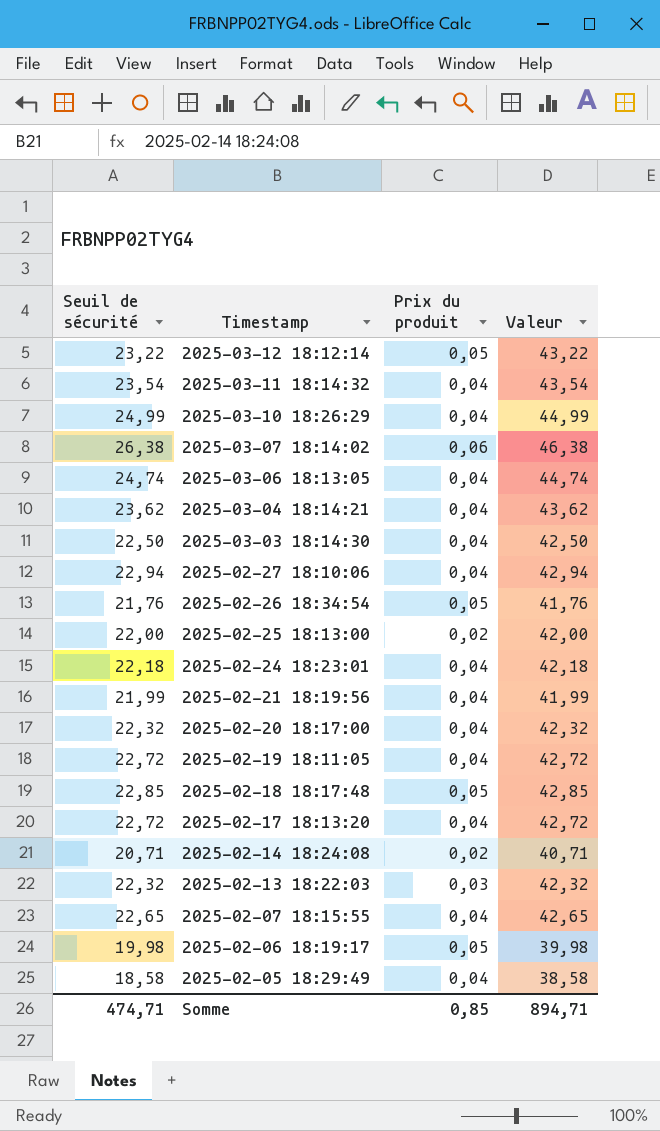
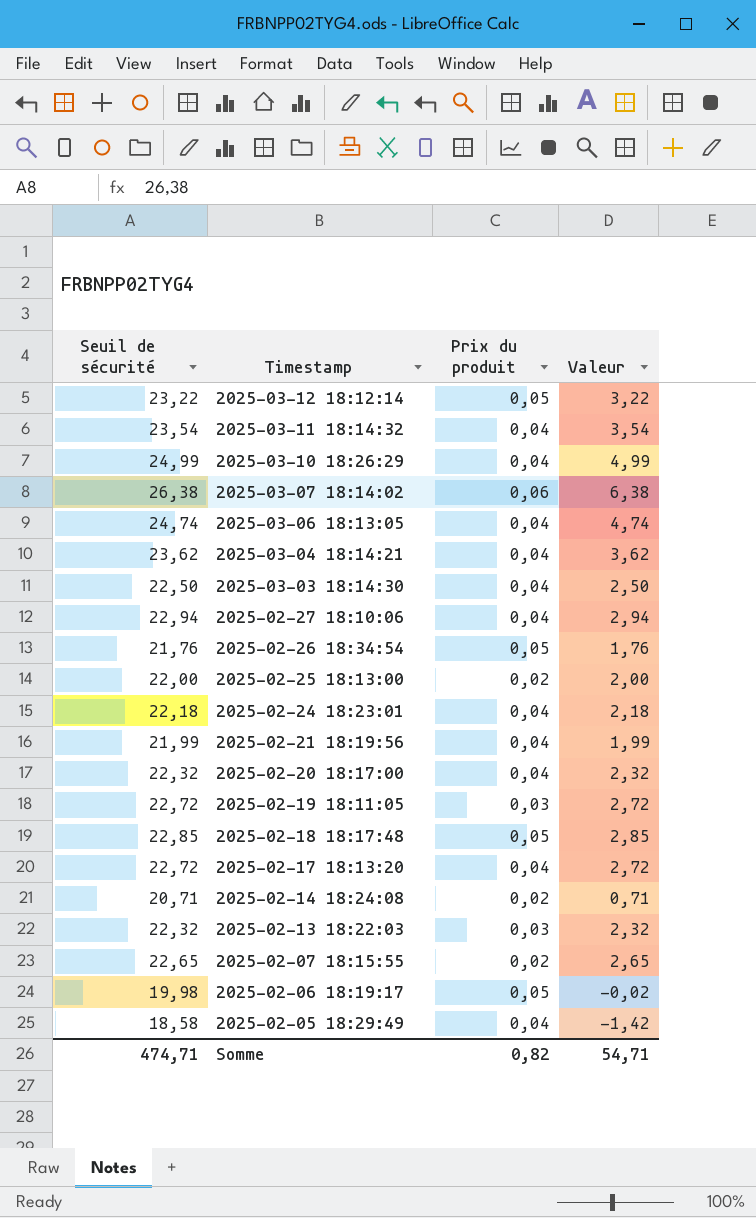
column Valeur | formula: [Seuil de sécurité] + 20 -> [Seuil de sécurité] - 20
2025-02-19 18:11:05 | Prix du produit: 0,04 -> 0,03
2025-02-07 18:15:55 | Prix du produit: 0,04 -> 0,02
Somme | Prix du produit: 0,85 -> 0,82
Somme | Valeur: 894,71 -> 54,71

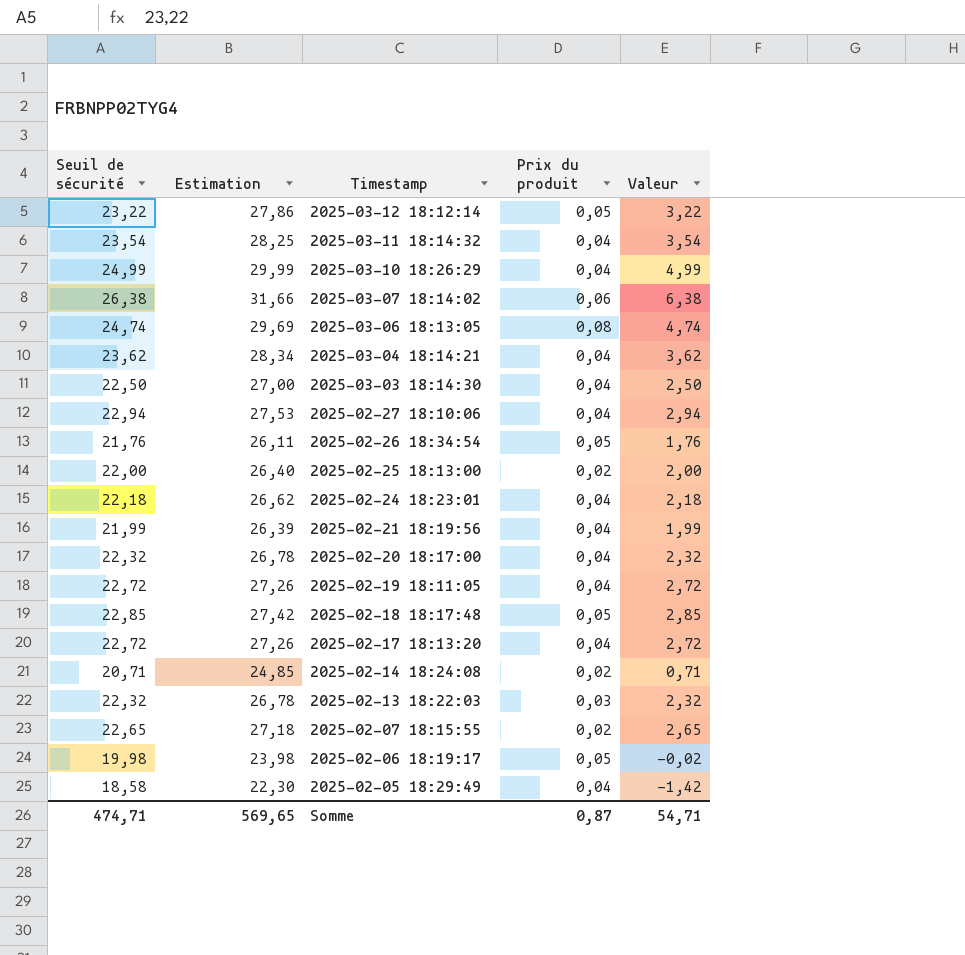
column Estimation | formula: none -> [Seuil de sécurité] * 1,2
2025-03-06 18:13:05 | Prix du produit: 0,04 -> 0,08
2025-02-19 18:11:05 | Prix du produit: 0,03 -> 0,04
Somme | Prix du produit: 0,82 -> 0,87

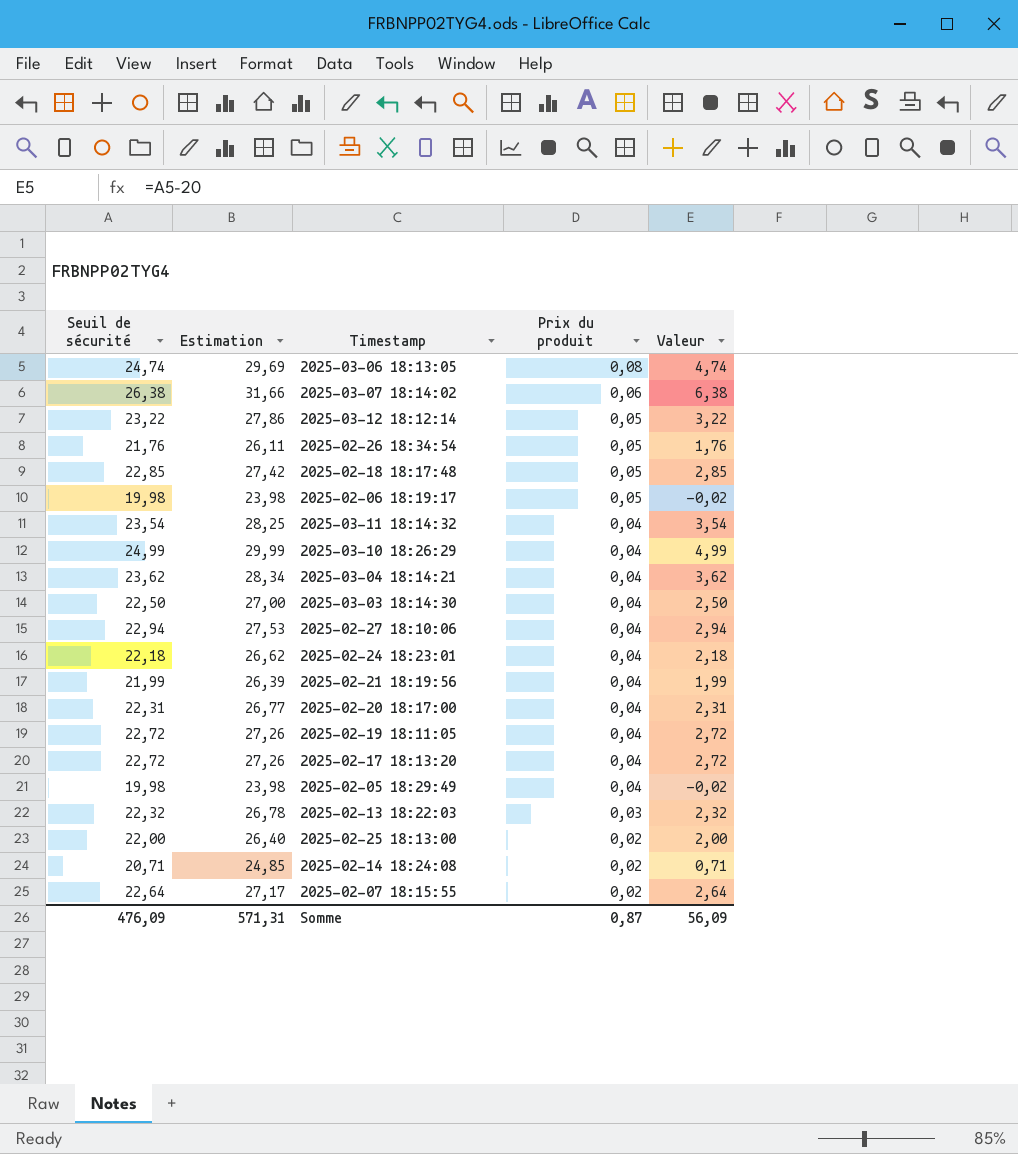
row order: Timestamp descending -> Prix du produit descending
2025-02-20 18:17:00 | Seuil de sécurité: 22,32 -> 22,31
2025-02-20 18:17:00 | Estimation: 26,78 -> 26,77
2025-02-20 18:17:00 | Valeur: 2,32 -> 2,31
2025-02-05 18:29:49 | Seuil de sécurité: 18,58 -> 19,98
2025-02-05 18:29:49 | Estimation: 22,30 -> 23,98
2025-02-05 18:29:49 | Valeur: -1,42 -> -0,02
2025-02-07 18:15:55 | Seuil de sécurité: 22,65 -> 22,64
2025-02-07 18:15:55 | Estimation: 27,18 -> 27,17
2025-02-07 18:15:55 | Valeur: 2,65 -> 2,64
Somme | Seuil de sécurité: 474,71 -> 476,09
Somme | Estimation: 569,65 -> 571,31
Somme | Valeur: 54,71 -> 56,09

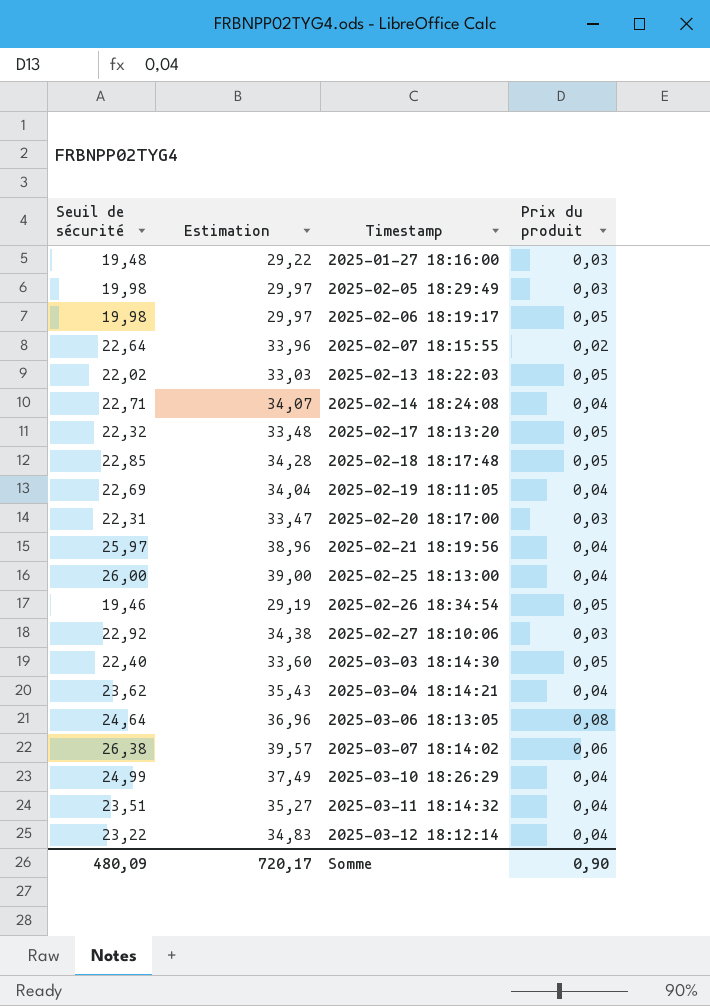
row order: Prix du produit descending -> Timestamp ascending
column Valeur | formula: [Seuil de sécurité] - 20 -> none
column Estimation | formula: [Seuil de sécurité] * 1,2 -> [Seuil de sécurité] * 1,5
row 2025-02-24 18:23:01: 22,18 | 26,62 | 0,04 | 2,18 -> none
row 2025-01-27 18:16:00: none -> 19,48 | 29,22 | 0,03
2025-02-05 18:29:49 | Prix du produit: 0,04 -> 0,03
2025-02-13 18:22:03 | Seuil de sécurité: 22,32 -> 22,02
2025-02-13 18:22:03 | Prix du produit: 0,03 -> 0,05
2025-02-14 18:24:08 | Seuil de sécurité: 20,71 -> 22,71
2025-02-14 18:24:08 | Prix du produit: 0,02 -> 0,04
2025-02-17 18:13:20 | Seuil de sécurité: 22,72 -> 22,32
2025-02-17 18:13:20 | Prix du produit: 0,04 -> 0,05
2025-02-19 18:11:05 | Seuil de sécurité: 22,72 -> 22,69
2025-02-20 18:17:00 | Prix du produit: 0,04 -> 0,03
2025-02-21 18:19:56 | Seuil de sécurité: 21,99 -> 25,97
2025-02-25 18:13:00 | Seuil de sécurité: 22,00 -> 26,00
2025-02-25 18:13:00 | Prix du produit: 0,02 -> 0,04
2025-02-26 18:34:54 | Seuil de sécurité: 21,76 -> 19,46
2025-02-27 18:10:06 | Seuil de sécurité: 22,94 -> 22,92
2025-02-27 18:10:06 | Prix du produit: 0,04 -> 0,03
2025-03-03 18:14:30 | Seuil de sécurité: 22,50 -> 22,40
2025-03-03 18:14:30 | Prix du produit: 0,04 -> 0,05
2025-03-06 18:13:05 | Seuil de sécurité: 24,74 -> 24,64
2025-03-11 18:14:32 | Seuil de sécurité: 23,54 -> 23,51
2025-03-12 18:12:14 | Prix du produit: 0,05 -> 0,04
Somme | Seuil de sécurité: 476,09 -> 480,09
Somme | Estimation: 571,31 -> 720,17
Somme | Prix du produit: 0,87 -> 0,90

